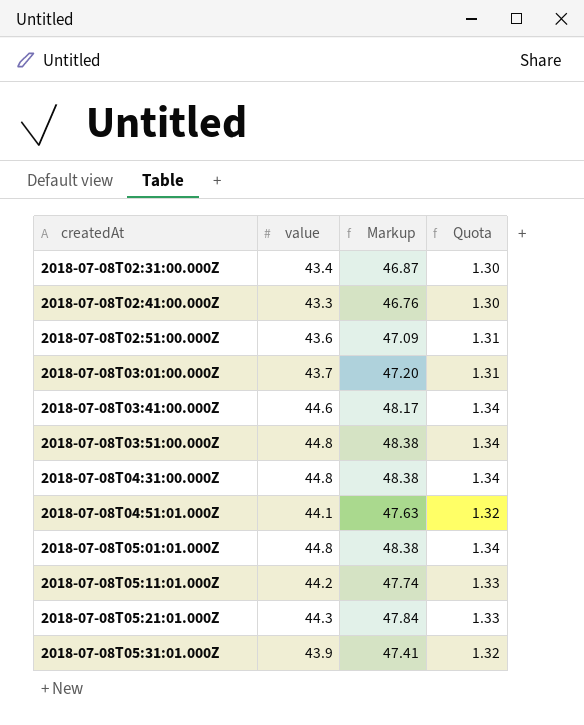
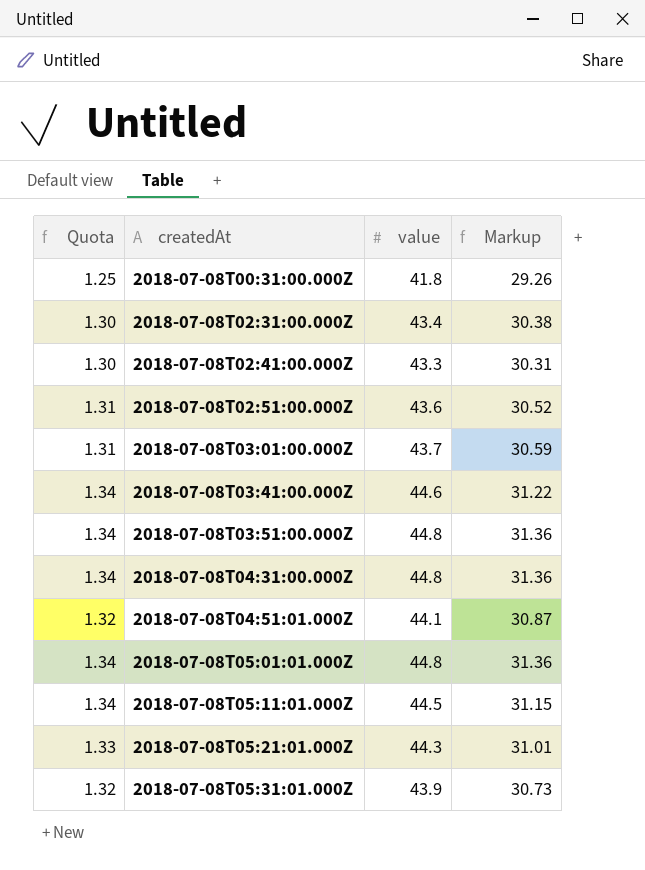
column Quota | position: 4 -> 1
column Markup | formula: [value] * 1.08 -> [value] * 0.7
row 2018-07-08T00:31:00.000Z: none -> 1.25 | 41.8 | 29.26
2018-07-08T05:11:01.000Z | Quota: 1.33 -> 1.34
2018-07-08T05:11:01.000Z | value: 44.2 -> 44.5

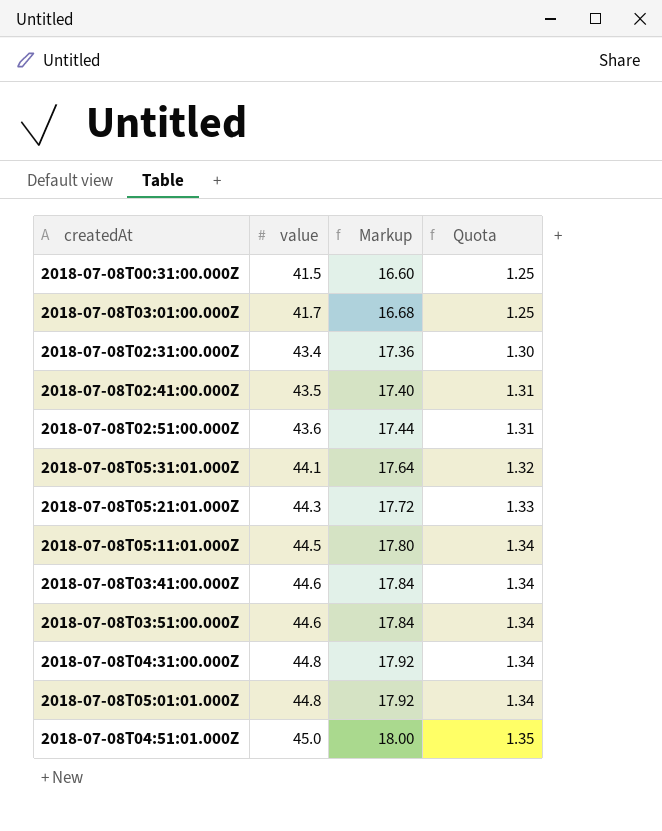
row order: createdAt ascending -> value ascending
column Markup | formula: [value] * 0.7 -> [value] * 0.4
column Quota | position: 1 -> 4
2018-07-08T00:31:00.000Z | value: 41.8 -> 41.5
2018-07-08T03:01:00.000Z | value: 43.7 -> 41.7
2018-07-08T03:01:00.000Z | Quota: 1.31 -> 1.25
2018-07-08T02:41:00.000Z | value: 43.3 -> 43.5
2018-07-08T02:41:00.000Z | Quota: 1.30 -> 1.31
2018-07-08T05:31:01.000Z | value: 43.9 -> 44.1
2018-07-08T03:51:00.000Z | value: 44.8 -> 44.6
2018-07-08T04:51:01.000Z | value: 44.1 -> 45.0
2018-07-08T04:51:01.000Z | Quota: 1.32 -> 1.35

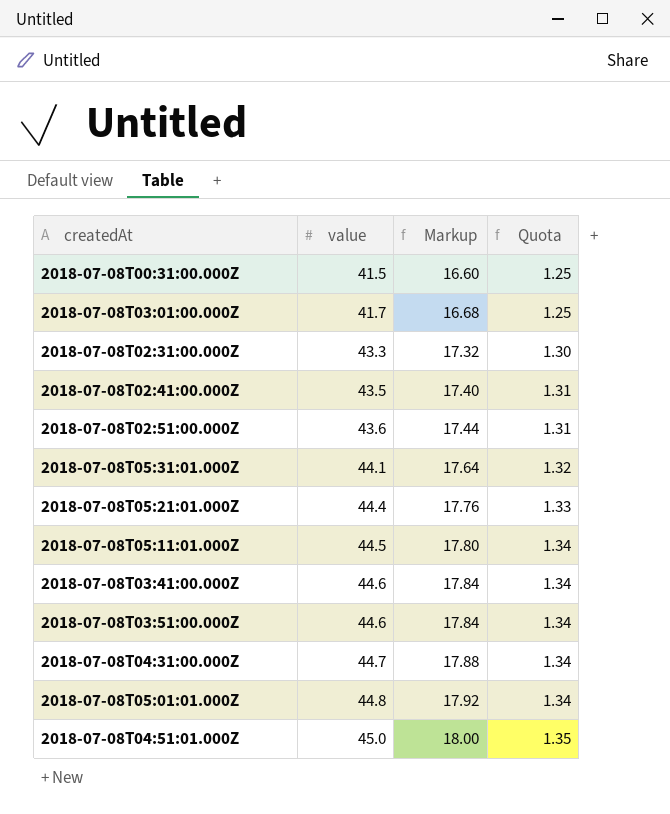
2018-07-08T02:31:00.000Z | value: 43.4 -> 43.3
2018-07-08T02:31:00.000Z | Markup: 17.36 -> 17.32
2018-07-08T05:21:01.000Z | value: 44.3 -> 44.4
2018-07-08T05:21:01.000Z | Markup: 17.72 -> 17.76
2018-07-08T04:31:00.000Z | value: 44.8 -> 44.7
2018-07-08T04:31:00.000Z | Markup: 17.92 -> 17.88

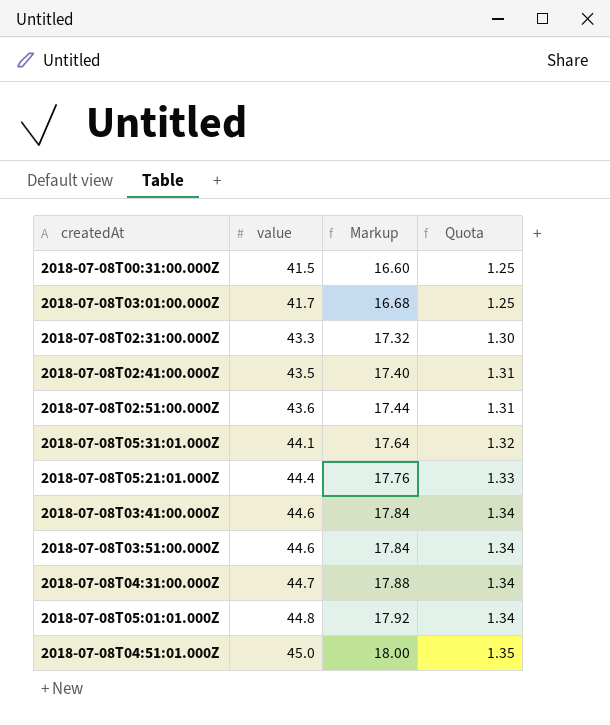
row 2018-07-08T05:11:01.000Z: 44.5 | 17.80 | 1.34 -> none

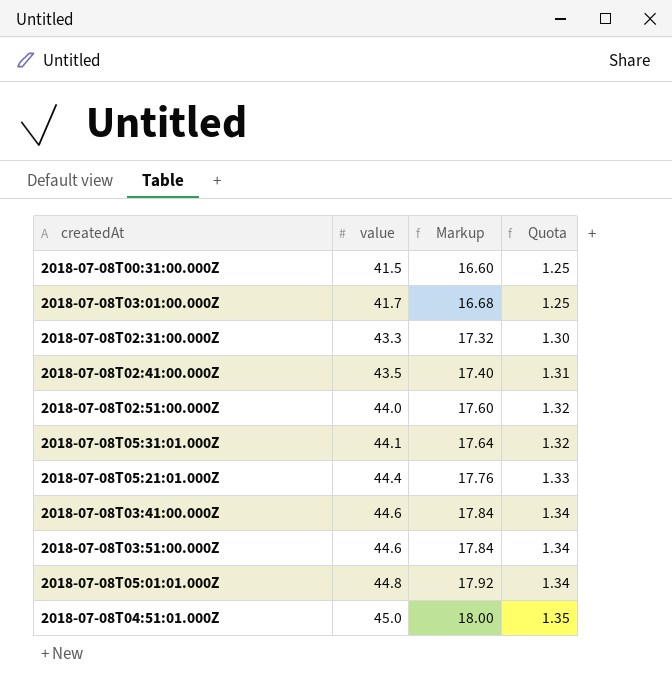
row 2018-07-08T04:31:00.000Z: 44.7 | 17.88 | 1.34 -> none
2018-07-08T02:51:00.000Z | value: 43.6 -> 44.0
2018-07-08T02:51:00.000Z | Markup: 17.44 -> 17.60
2018-07-08T02:51:00.000Z | Quota: 1.31 -> 1.32

